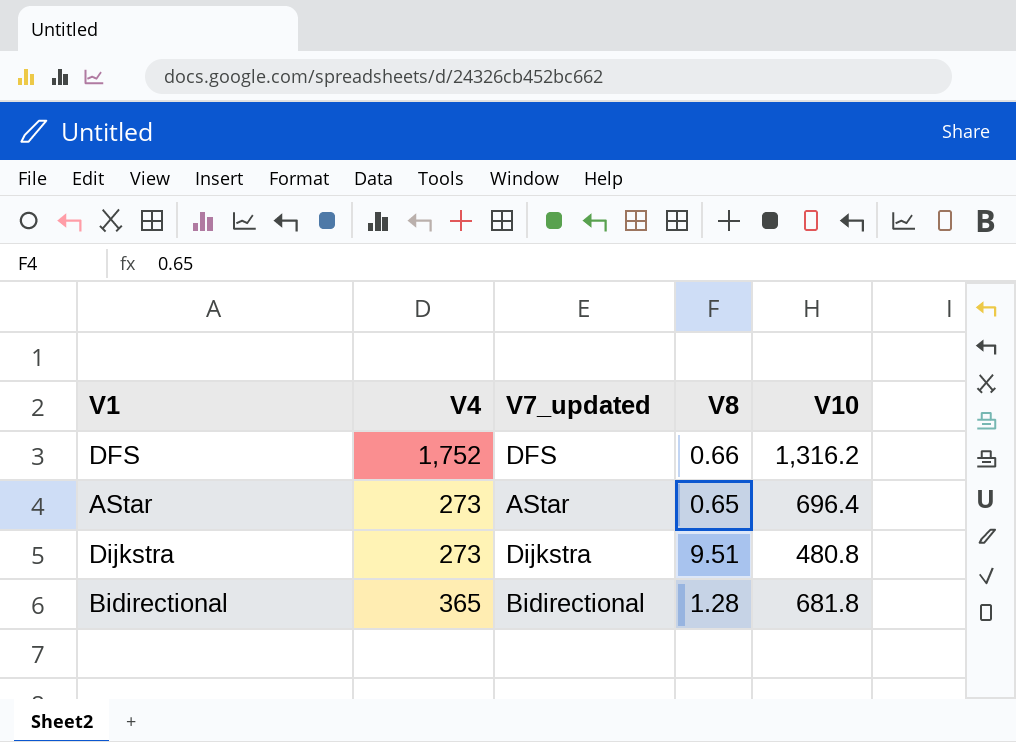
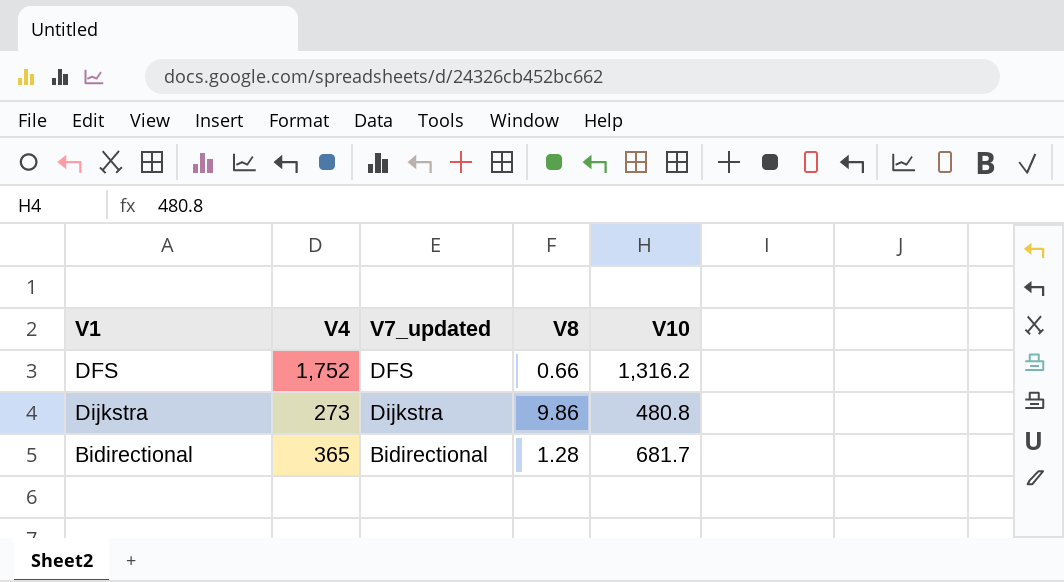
row AStar: 273 | AStar | 0.65 | 696.4 -> none
Dijkstra | V8: 9.51 -> 9.86
Bidirectional | V10: 681.8 -> 681.7

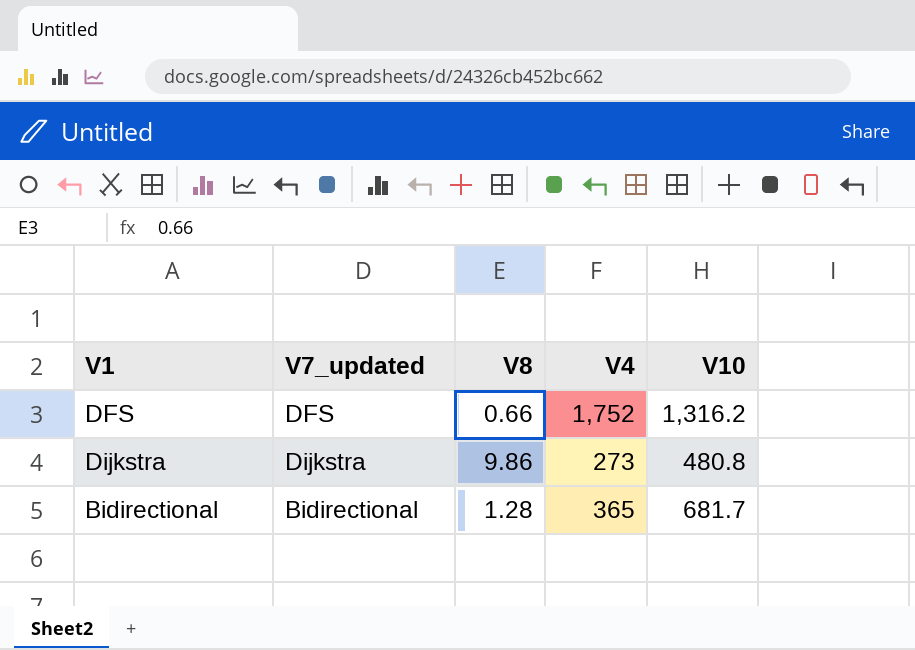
column V4 | position: 2 -> 4

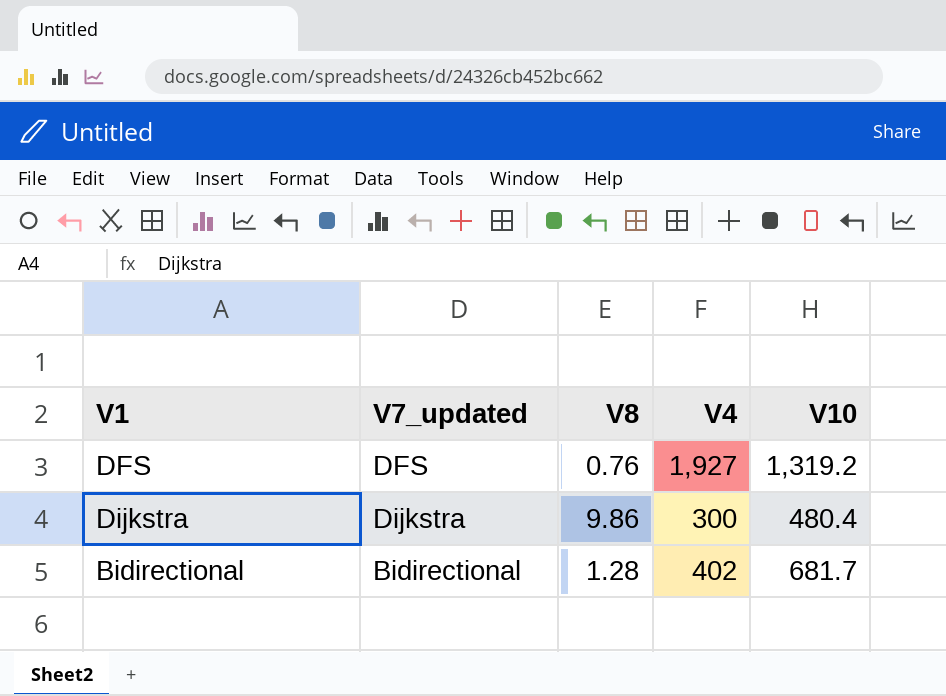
DFS | V8: 0.66 -> 0.76
DFS | V4: 1,752 -> 1,927
DFS | V10: 1,316.2 -> 1,319.2
Dijkstra | V4: 273 -> 300
Dijkstra | V10: 480.8 -> 480.4
Bidirectional | V4: 365 -> 402

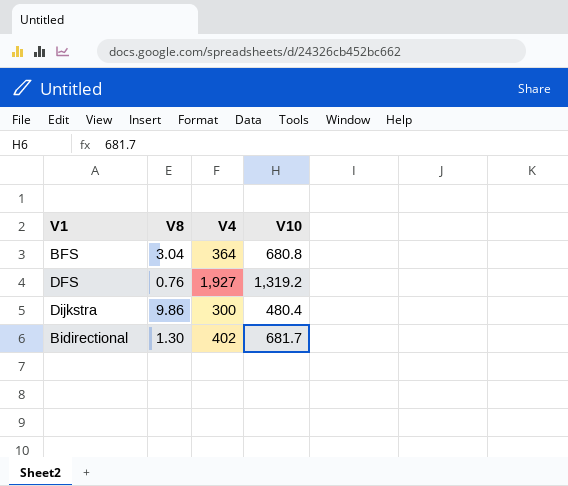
column V7_updated | position: 2 -> none
row BFS: none -> 3.04 | 364 | 680.8
Bidirectional | V8: 1.28 -> 1.30

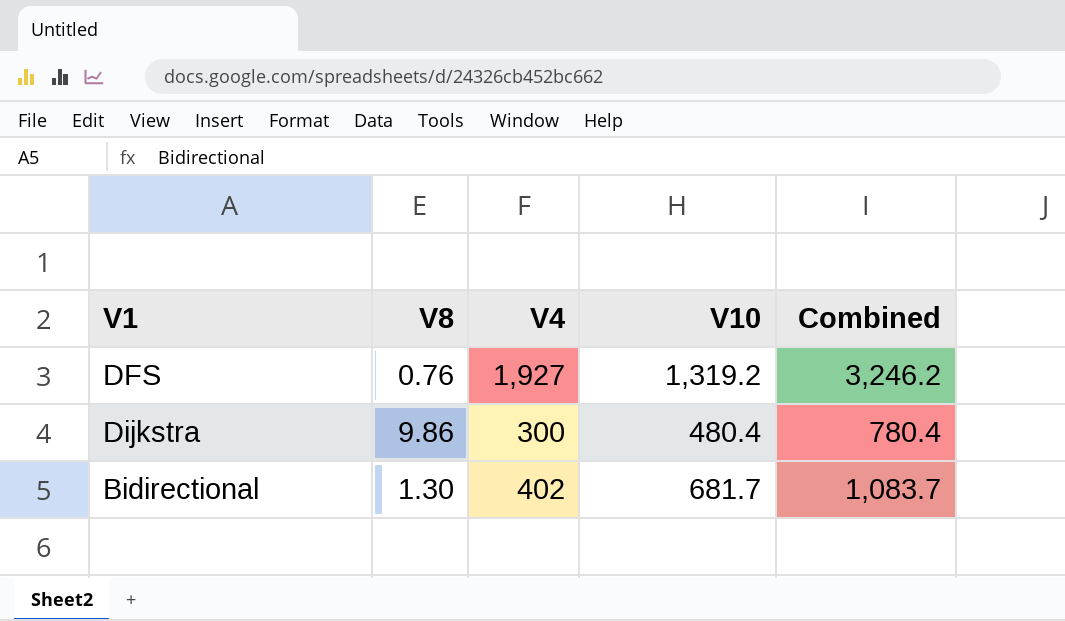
column Combined | formula: none -> [V4] + [V10]
row BFS: 3.04 | 364 | 680.8 -> none

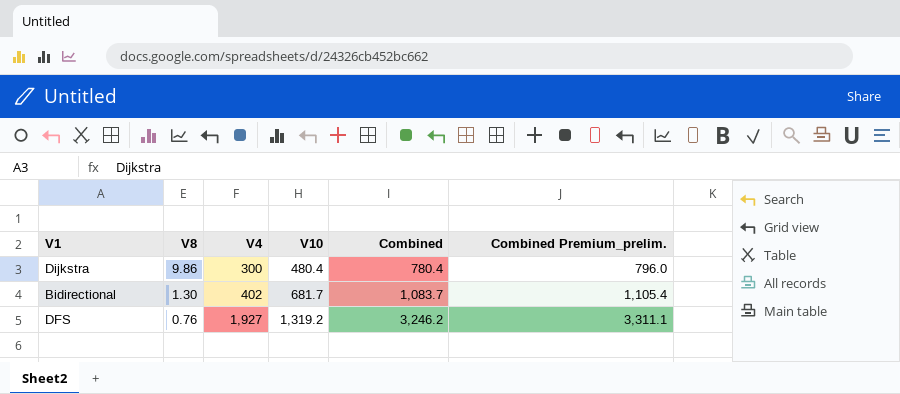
row order: none -> V8 descending
column Combined Premium_prelim. | formula: none -> [Combined] * 1.02

